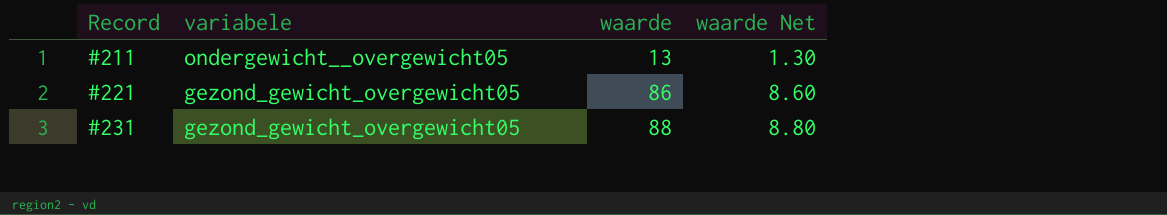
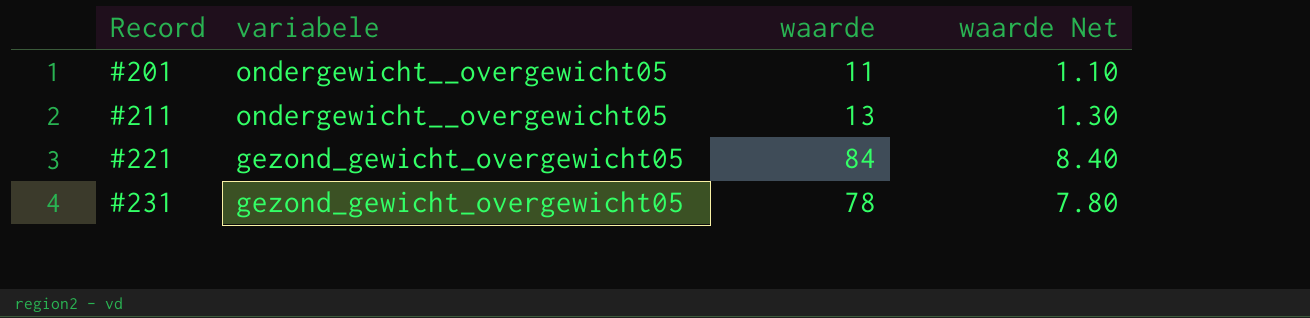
row #201: none -> ondergewicht__overgewicht05 | 11 | 1.10
#221 | waarde: 86 -> 84
#221 | waarde Net: 8.60 -> 8.40
#231 | waarde: 88 -> 78
#231 | waarde Net: 8.80 -> 7.80

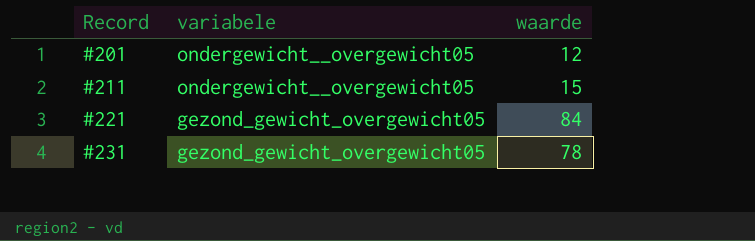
column waarde Net | formula: [waarde] * 0.1 -> none
#201 | waarde: 11 -> 12
#211 | waarde: 13 -> 15

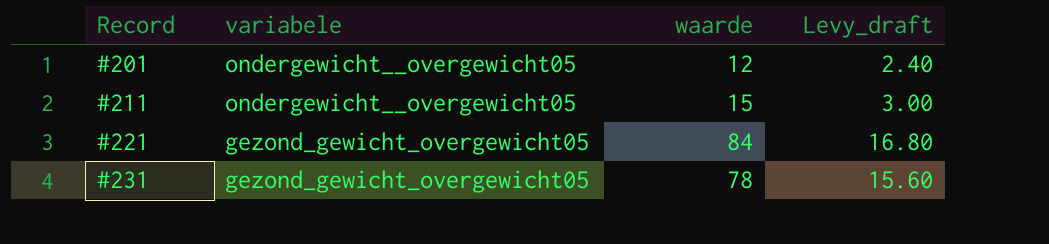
column Levy_draft | formula: none -> [waarde] * 0.2

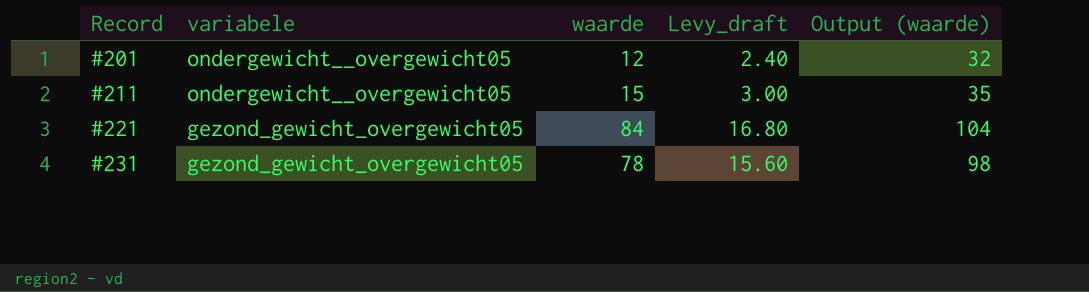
column Output (waarde) | formula: none -> [waarde] + 20

